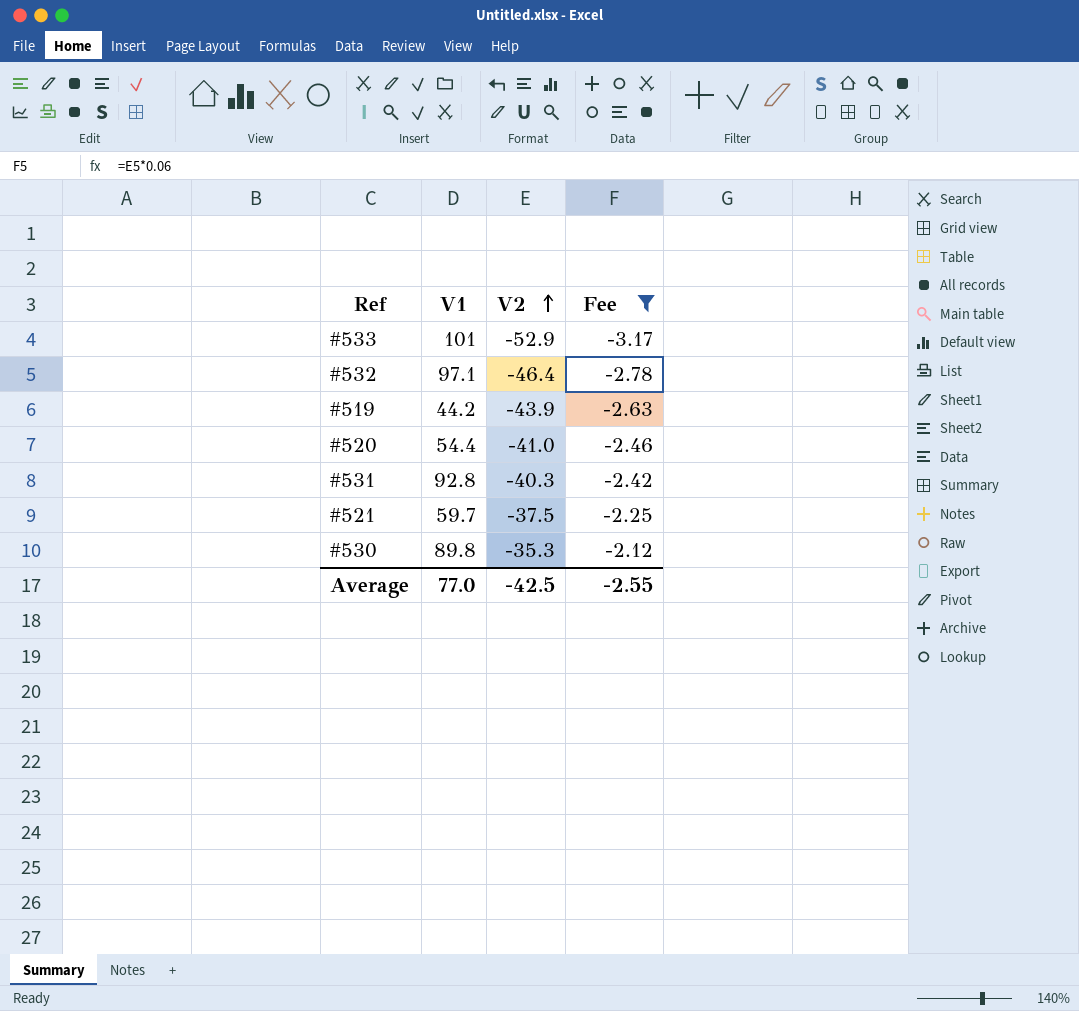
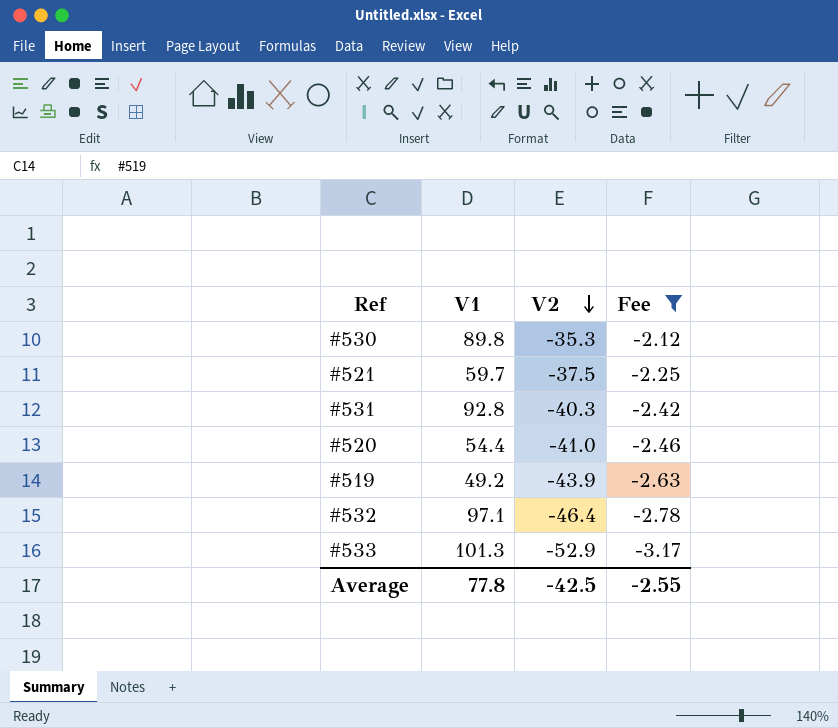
row order: V2 ascending -> V2 descending
#519 | V1: 44.2 -> 49.2
#533 | V1: 101 -> 101.3
Average | V1: 77.0 -> 77.8

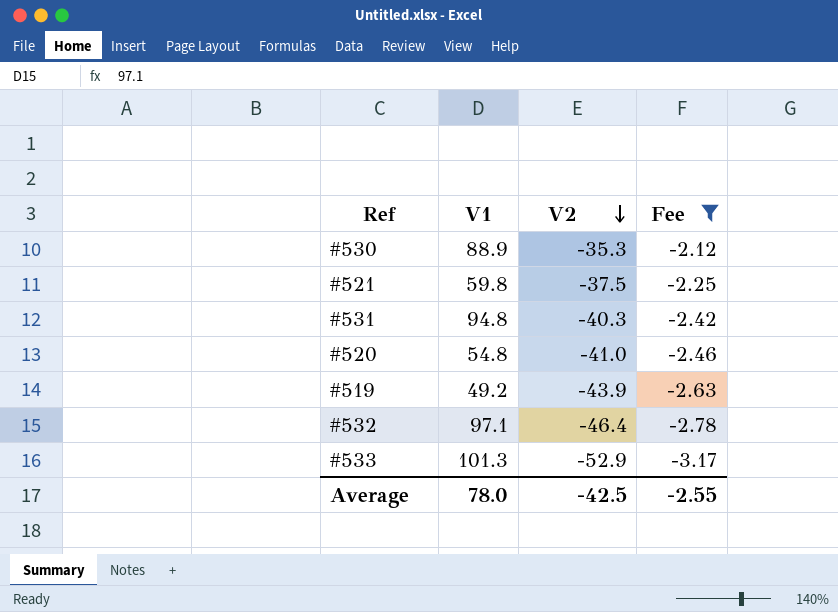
#530 | V1: 89.8 -> 88.9
#521 | V1: 59.7 -> 59.8
#531 | V1: 92.8 -> 94.8
#520 | V1: 54.4 -> 54.8
Average | V1: 77.8 -> 78.0

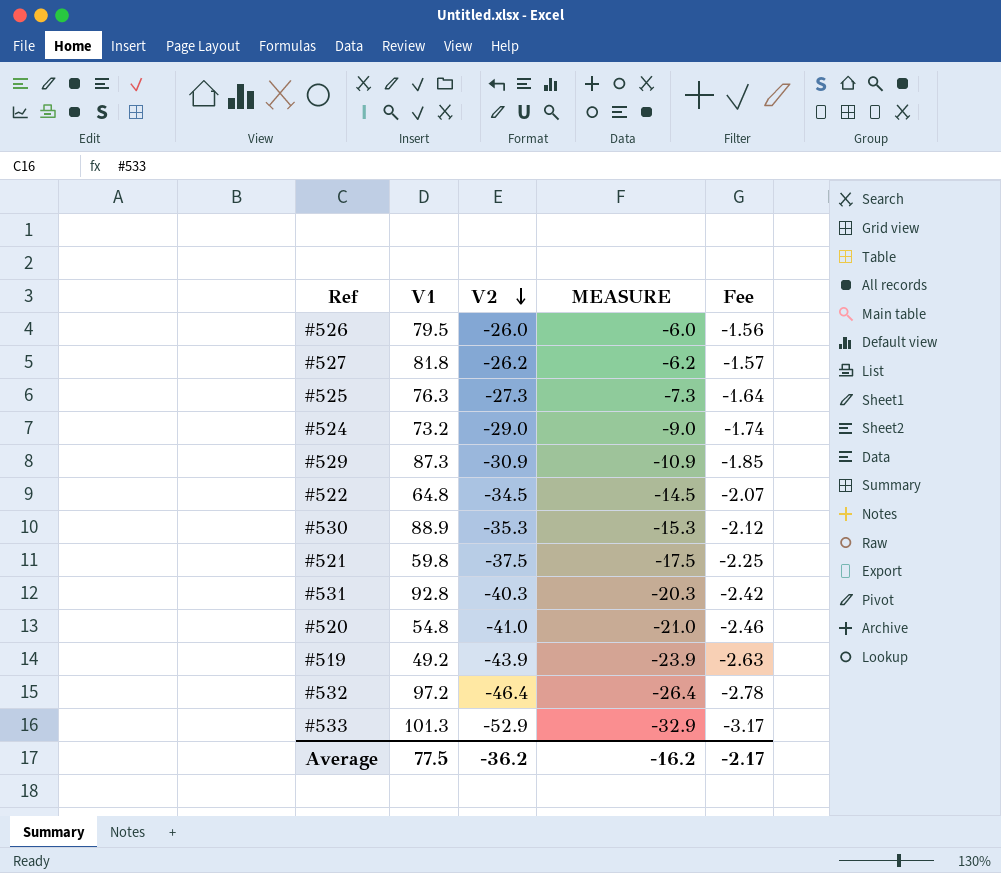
filter: Fee <= -2.12 -> none
column MEASURE | formula: none -> [V2] + 20
#531 | V1: 94.8 -> 92.8
#532 | V1: 97.1 -> 97.2
Average | V1: 78.0 -> 77.5
Average | V2: -42.5 -> -36.2
Average | Fee: -2.55 -> -2.17

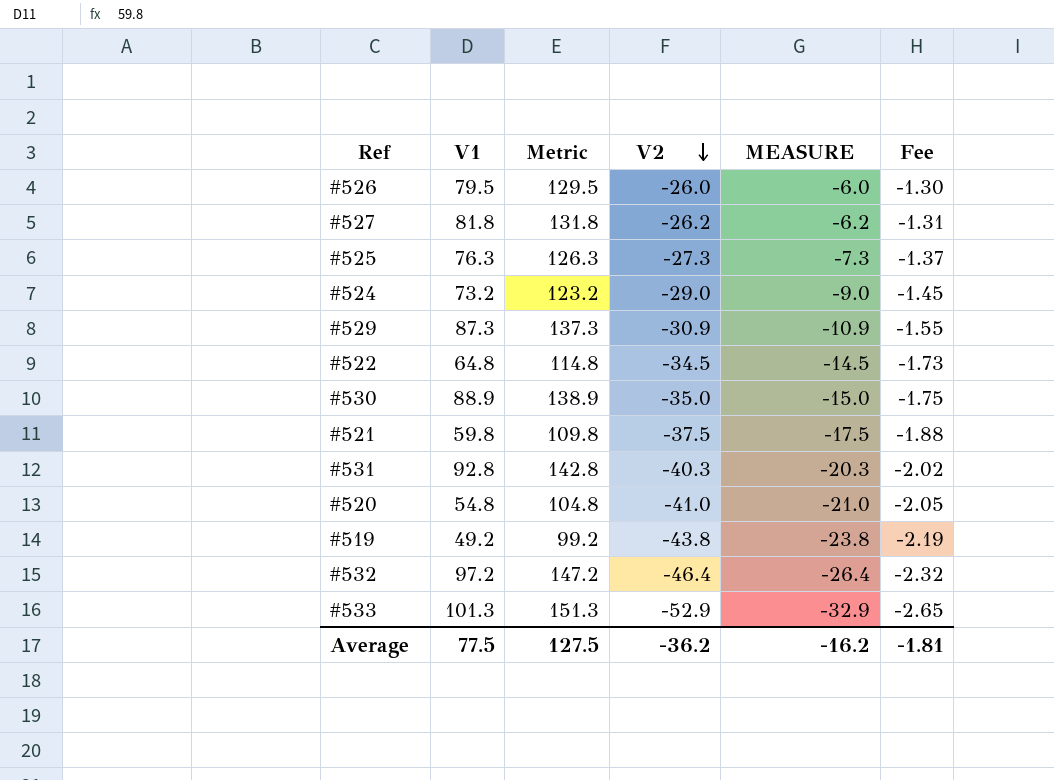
column Metric | formula: none -> [V1] + 50
column Fee | formula: [V2] * 0.06 -> [V2] * 0.05
#530 | V2: -35.3 -> -35.0
#530 | MEASURE: -15.3 -> -15.0
#519 | V2: -43.9 -> -43.8
#519 | MEASURE: -23.9 -> -23.8
Average | Fee: -2.17 -> -1.81

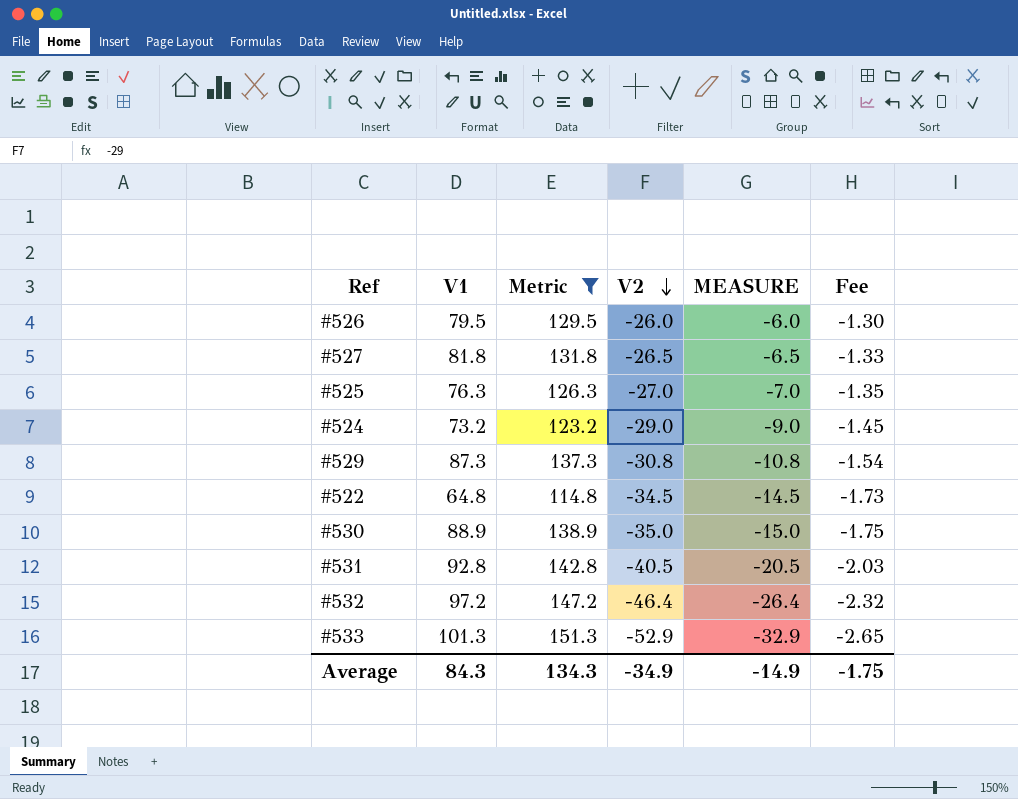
filter: none -> Metric >= 114.8
#527 | V2: -26.2 -> -26.5
#527 | MEASURE: -6.2 -> -6.5
#527 | Fee: -1.31 -> -1.33
#525 | V2: -27.3 -> -27.0
#525 | MEASURE: -7.3 -> -7.0
#525 | Fee: -1.37 -> -1.35
#529 | V2: -30.9 -> -30.8
#529 | MEASURE: -10.9 -> -10.8
#529 | Fee: -1.55 -> -1.54
#531 | V2: -40.3 -> -40.5
#531 | MEASURE: -20.3 -> -20.5
#531 | Fee: -2.02 -> -2.03
Average | V1: 77.5 -> 84.3
Average | Metric: 127.5 -> 134.3
Average | V2: -36.2 -> -34.9
Average | MEASURE: -16.2 -> -14.9
Average | Fee: -1.81 -> -1.75

